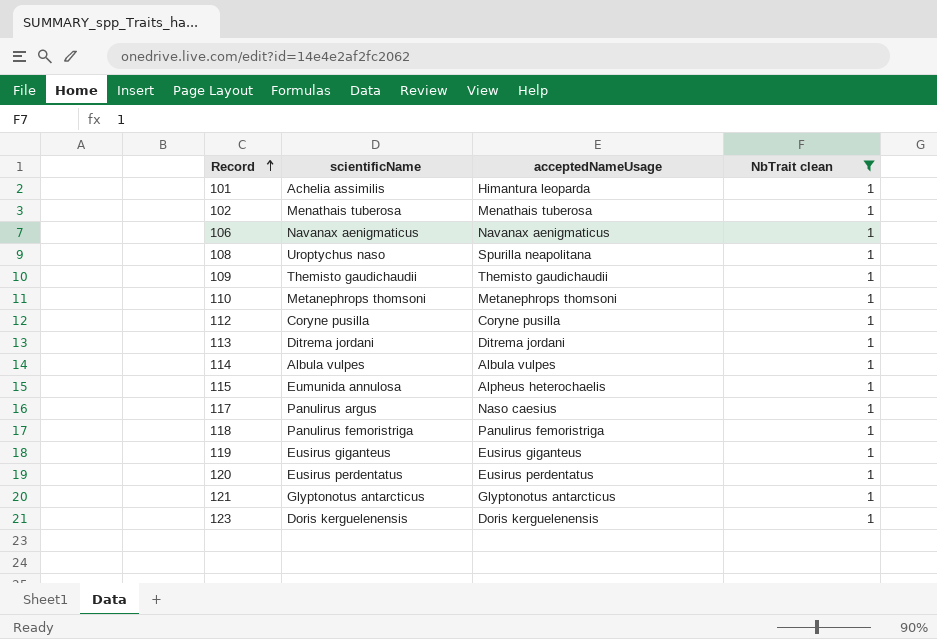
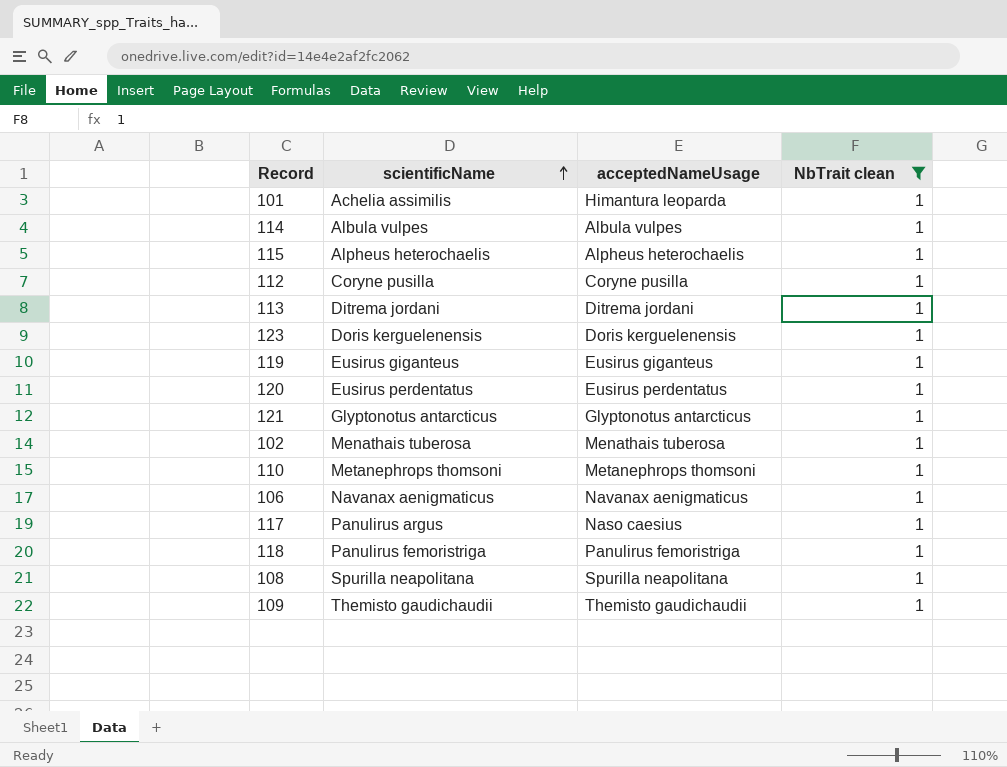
row order: Record ascending -> scientificName ascending
115 | scientificName: Eumunida annulosa -> Alpheus heterochaelis
108 | scientificName: Uroptychus naso -> Spurilla neapolitana

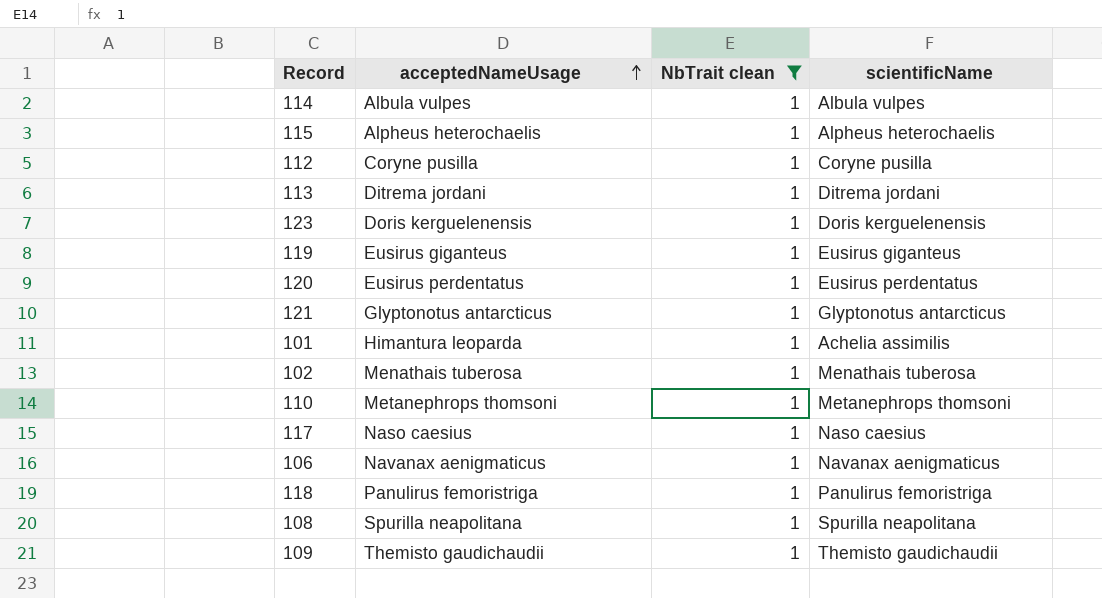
row order: scientificName ascending -> acceptedNameUsage ascending
column scientificName | position: 2 -> 4
117 | scientificName: Panulirus argus -> Naso caesius

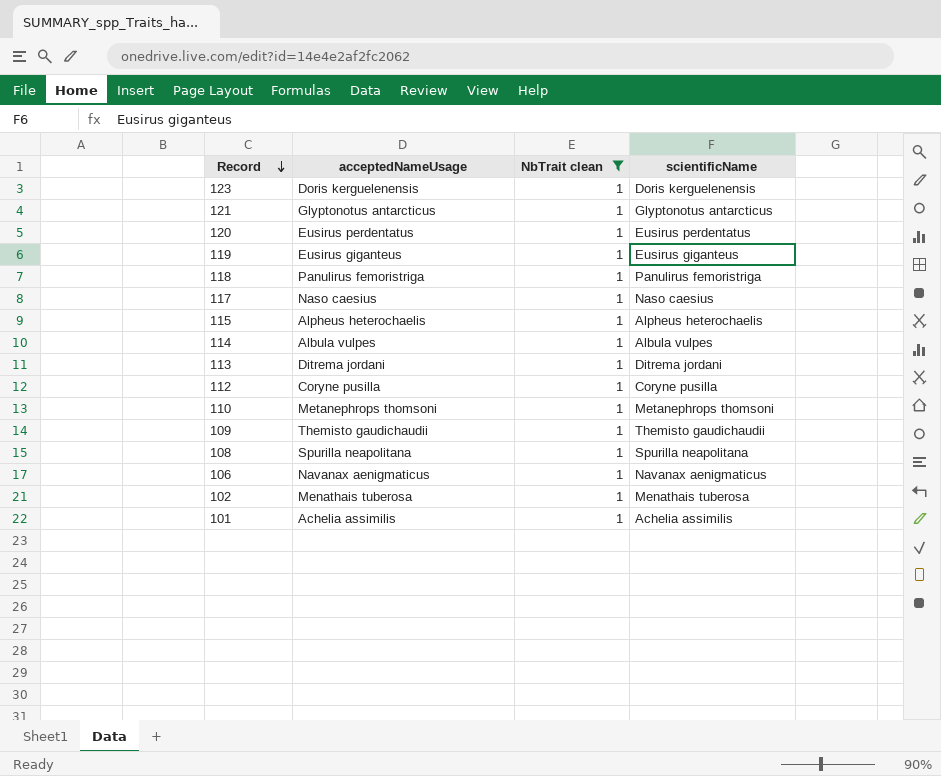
row order: acceptedNameUsage ascending -> Record descending
101 | acceptedNameUsage: Himantura leoparda -> Achelia assimilis

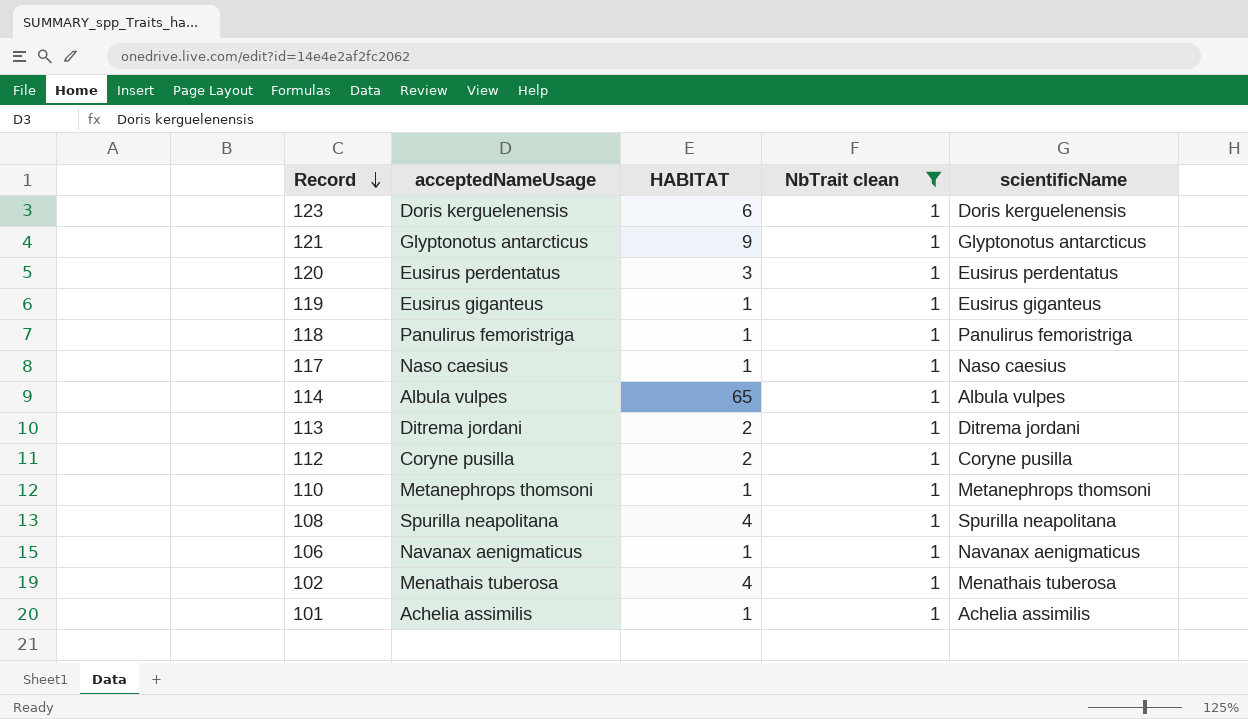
column HABITAT | position: none -> 3
row 115: Alpheus heterochaelis | 1 | Alpheus heterochaelis -> none
row 109: Themisto gaudichaudii | 1 | Themisto gaudichaudii -> none

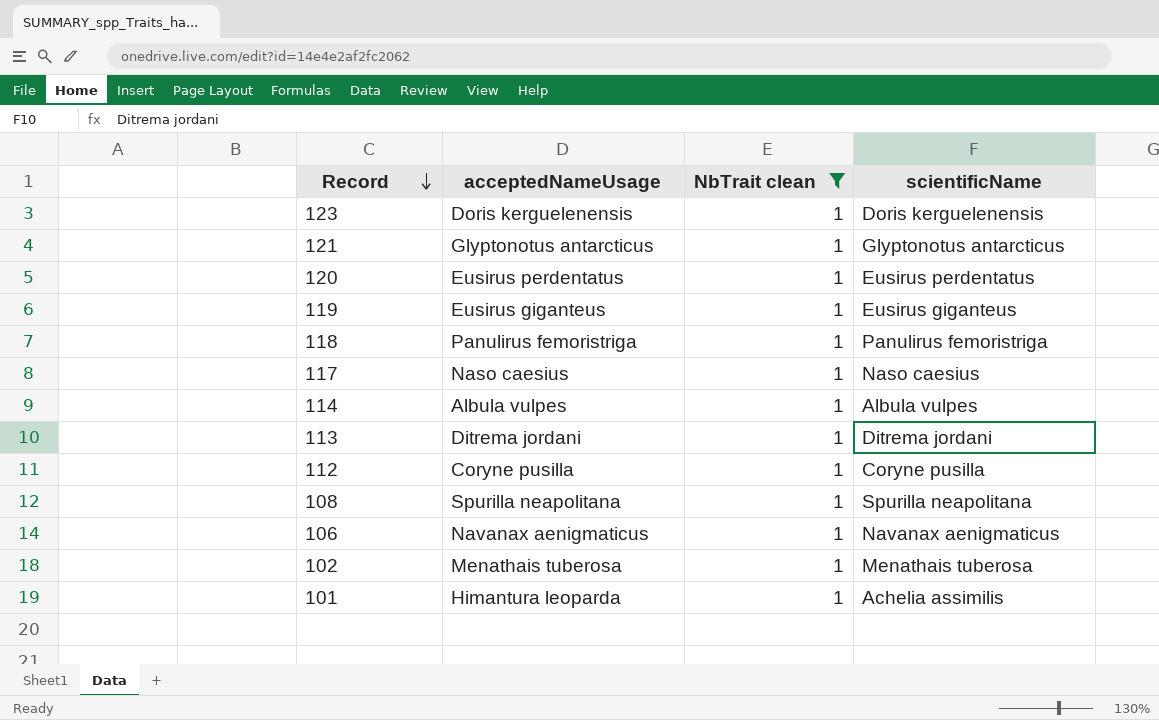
column HABITAT | position: 3 -> none
row 110: Metanephrops thomsoni | 1 | 1 | Metanephrops thomsoni -> none
101 | acceptedNameUsage: Achelia assimilis -> Himantura leoparda

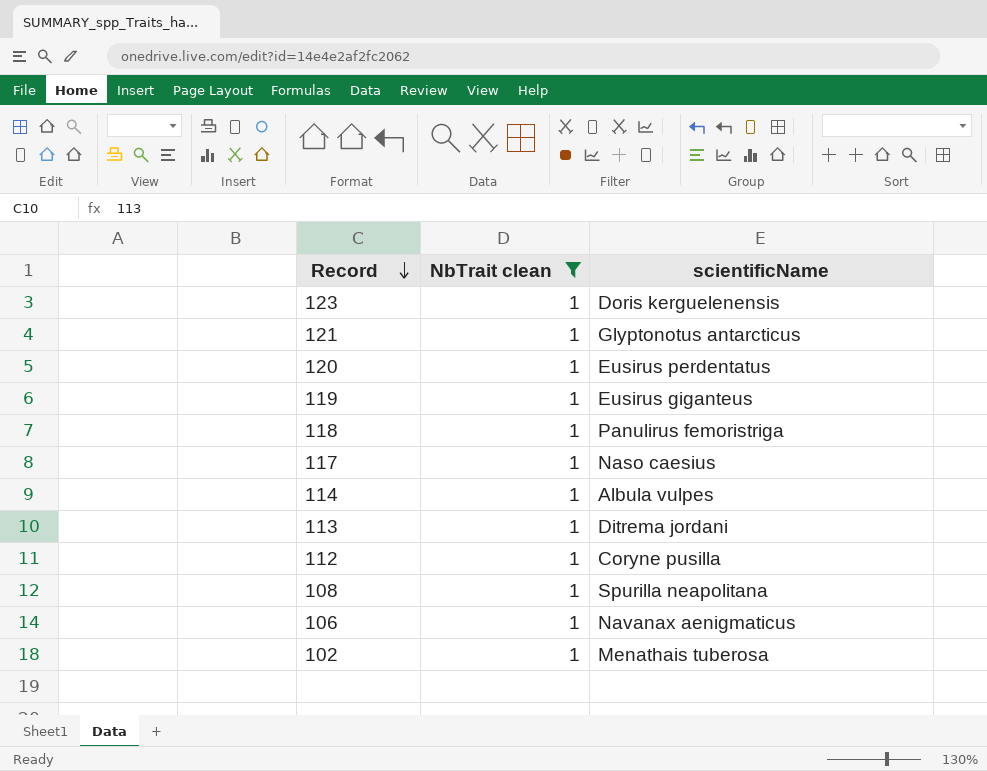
column acceptedNameUsage | position: 2 -> none
row 101: Himantura leoparda | 1 | Achelia assimilis -> none

